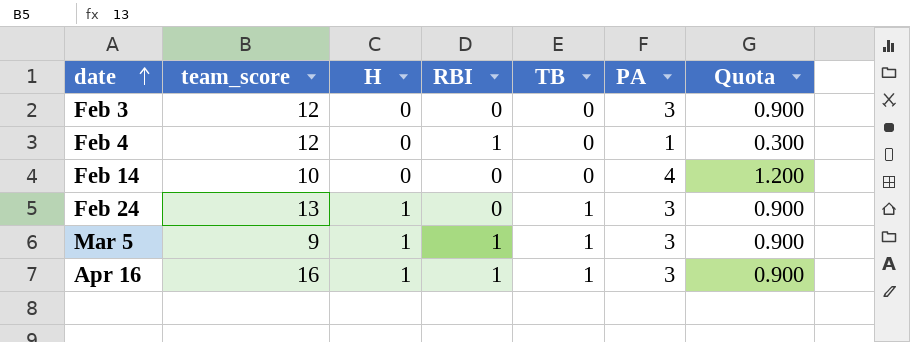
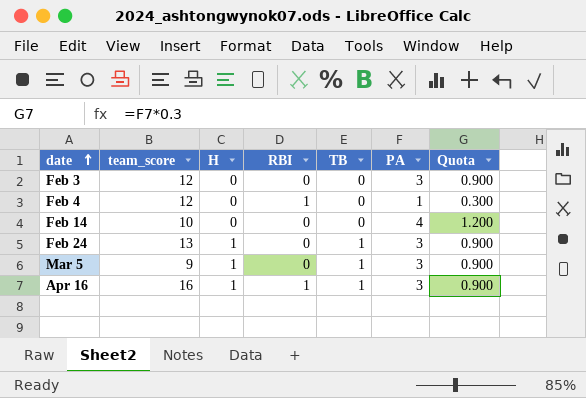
Mar 5 | RBI: 1 -> 0

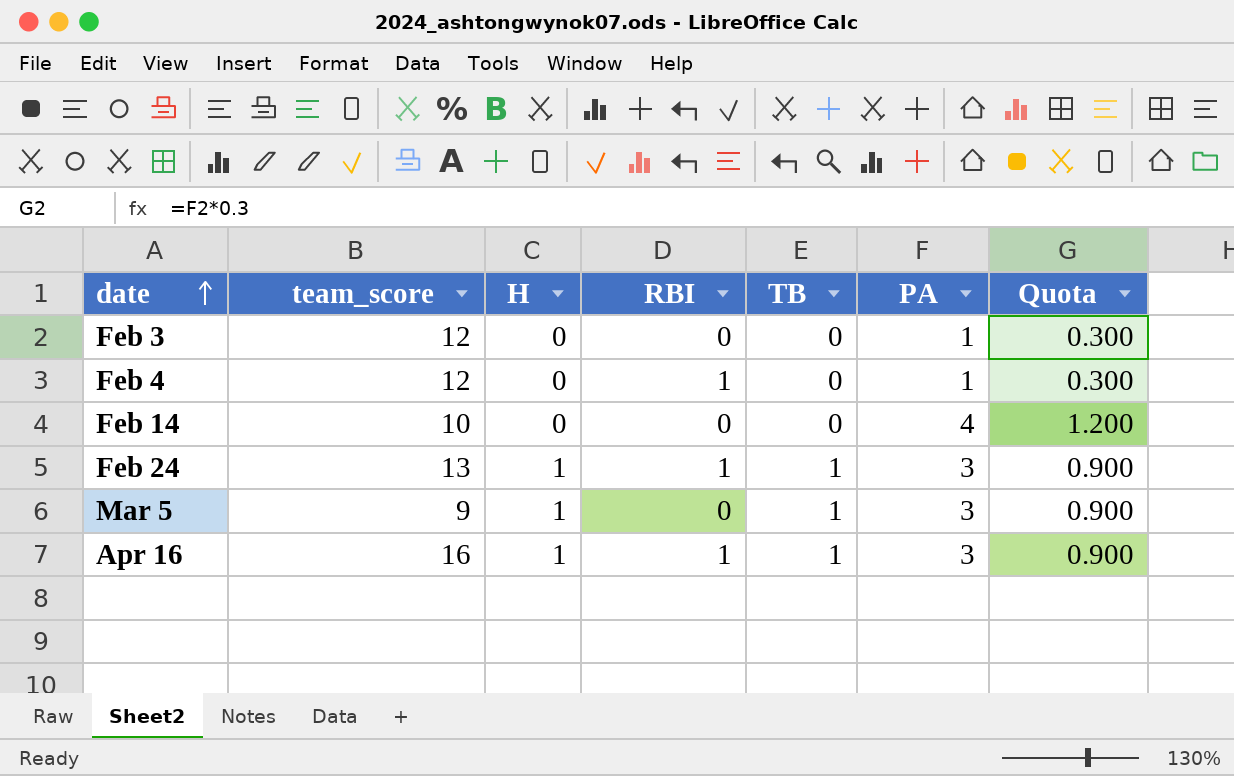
Feb 3 | PA: 3 -> 1
Feb 3 | Quota: 0.900 -> 0.300
Feb 24 | RBI: 0 -> 1

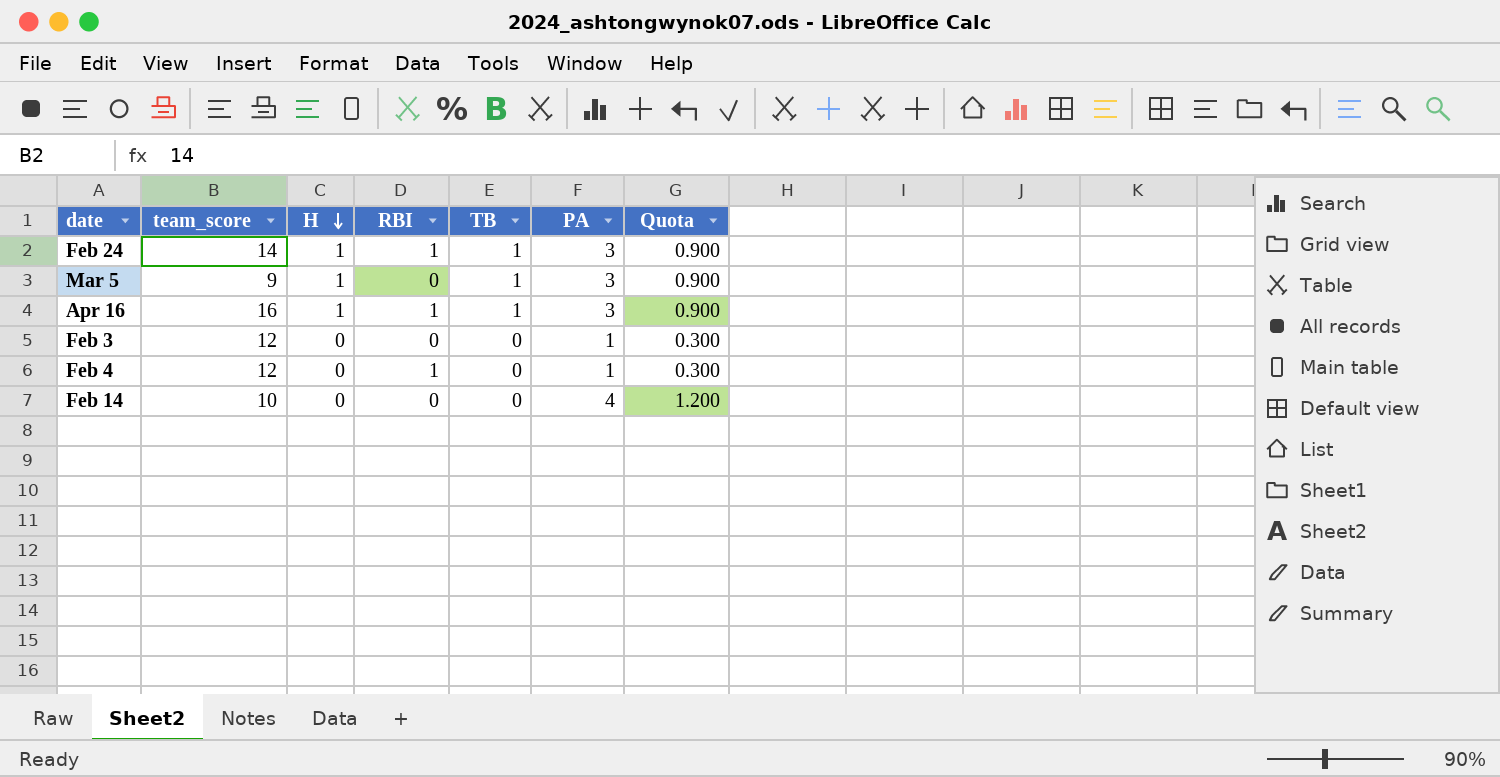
row order: date ascending -> H descending
Feb 24 | team_score: 13 -> 14

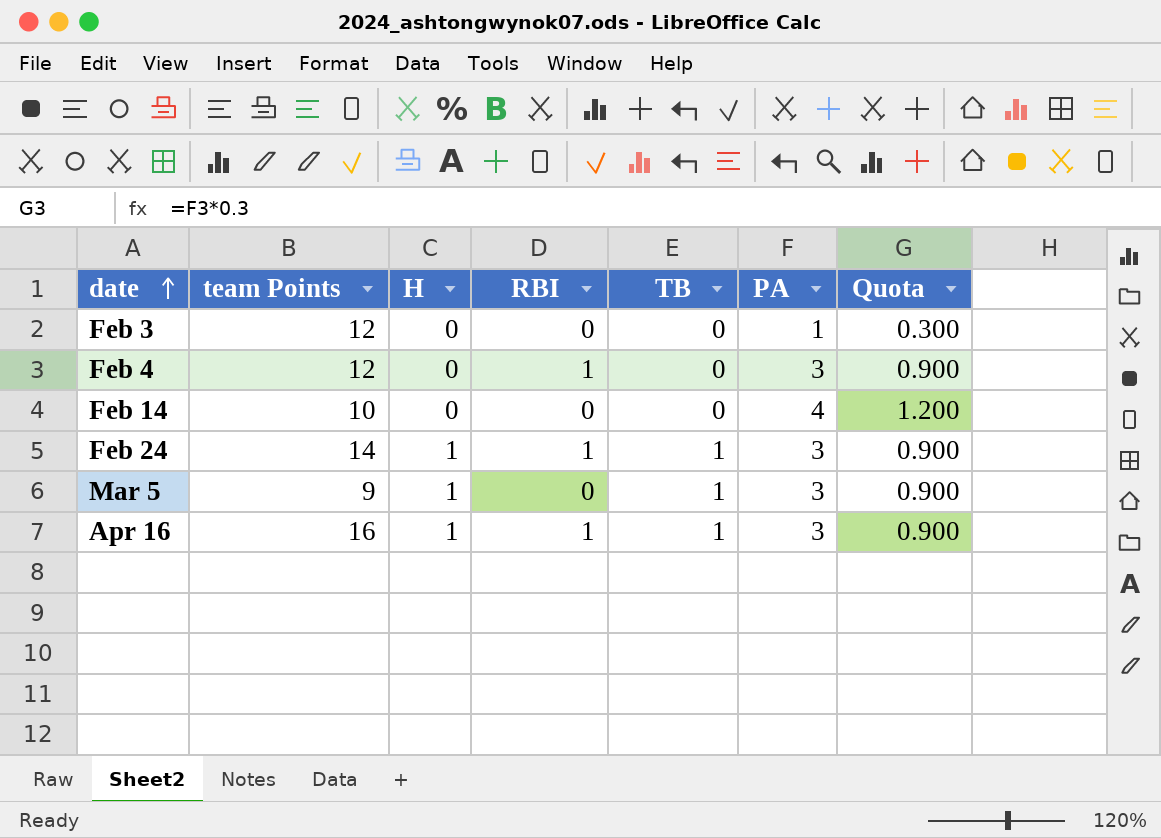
row order: H descending -> date ascending
column name: team_score -> team Points
Feb 4 | PA: 1 -> 3
Feb 4 | Quota: 0.300 -> 0.900

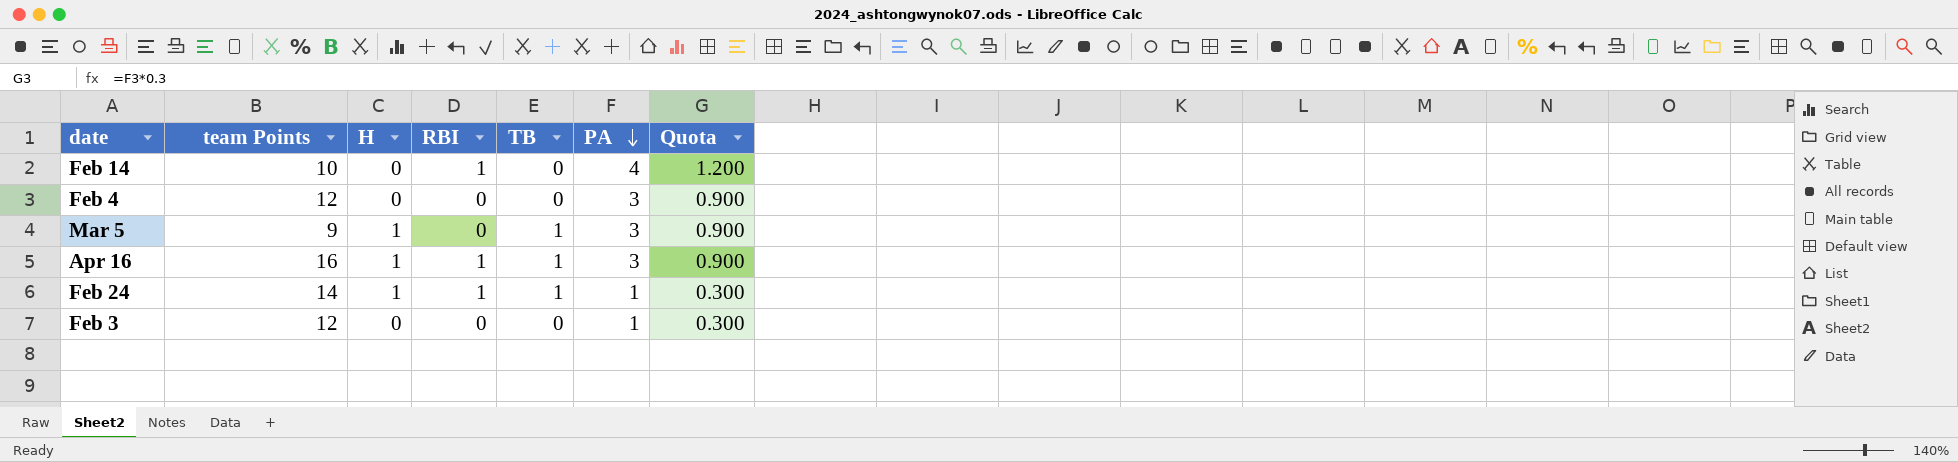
row order: date ascending -> PA descending
Feb 14 | RBI: 0 -> 1
Feb 4 | RBI: 1 -> 0
Feb 24 | PA: 3 -> 1
Feb 24 | Quota: 0.900 -> 0.300

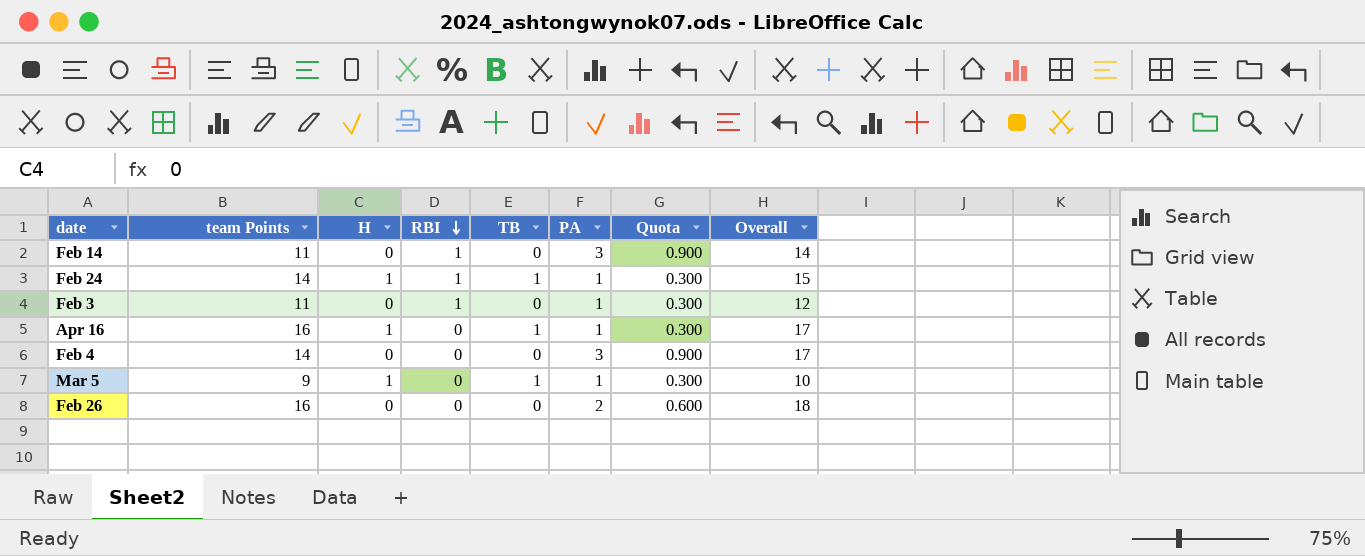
row order: PA descending -> RBI descending
column Overall | formula: none -> [team Points] + [PA]
Feb 14 | team Points: 10 -> 11
Feb 14 | PA: 4 -> 3
Feb 14 | Quota: 1.200 -> 0.900
Feb 3 | team Points: 12 -> 11
Feb 3 | RBI: 0 -> 1
Apr 16 | RBI: 1 -> 0
Apr 16 | PA: 3 -> 1
Apr 16 | Quota: 0.900 -> 0.300
Feb 4 | team Points: 12 -> 14
Mar 5 | PA: 3 -> 1
Mar 5 | Quota: 0.900 -> 0.300
row Feb 26: none -> 16 | 0 | 0 | 0 | 2 | 0.600 | 18

